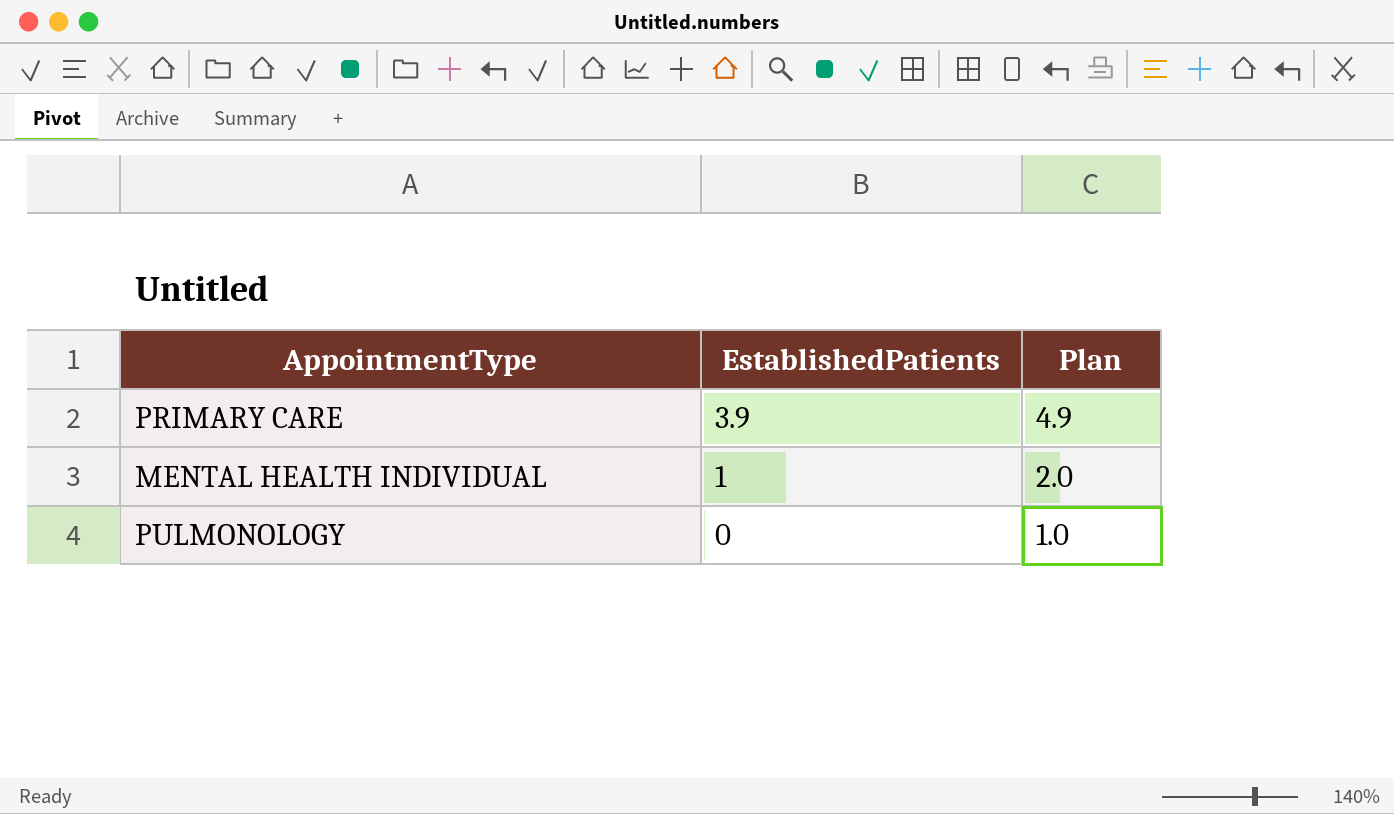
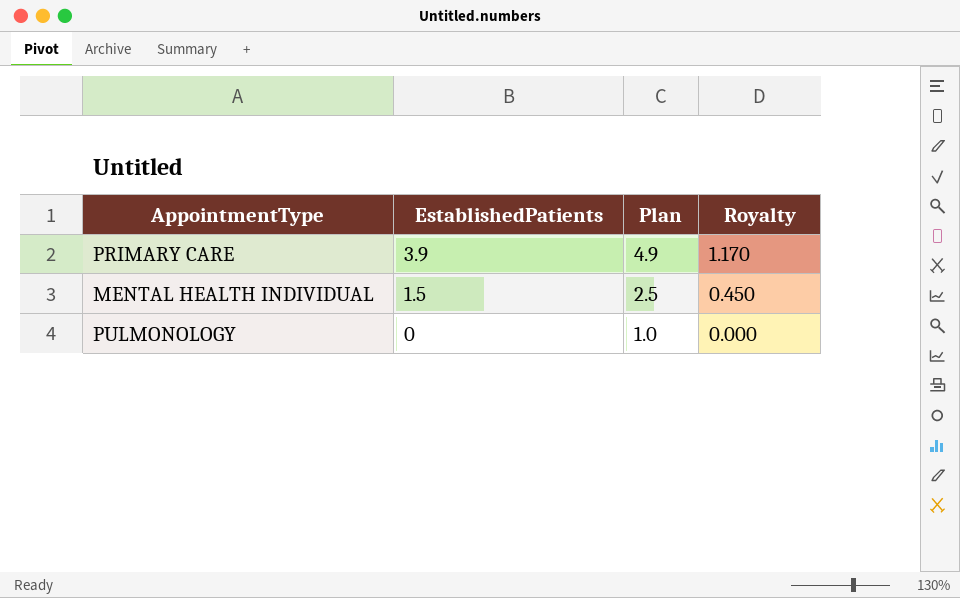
column Royalty | formula: none -> [EstablishedPatients] * 0.3
MENTAL HEALTH INDIVIDUAL | EstablishedPatients: 1 -> 1.5
MENTAL HEALTH INDIVIDUAL | Plan: 2.0 -> 2.5

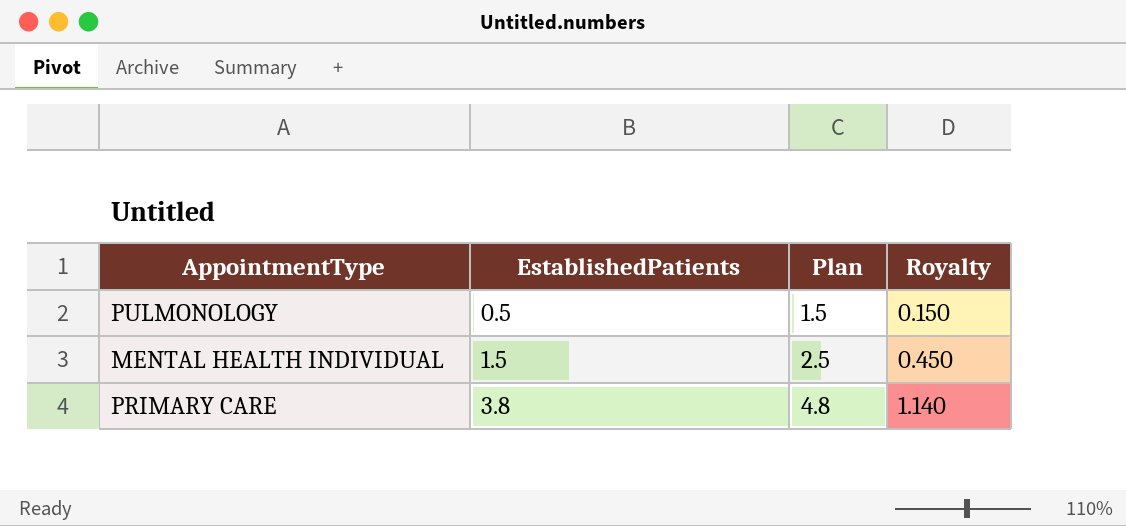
row order: EstablishedPatients descending -> EstablishedPatients ascending
PULMONOLOGY | EstablishedPatients: 0 -> 0.5
PULMONOLOGY | Plan: 1.0 -> 1.5
PULMONOLOGY | Royalty: 0.000 -> 0.150
PRIMARY CARE | EstablishedPatients: 3.9 -> 3.8
PRIMARY CARE | Plan: 4.9 -> 4.8
PRIMARY CARE | Royalty: 1.170 -> 1.140

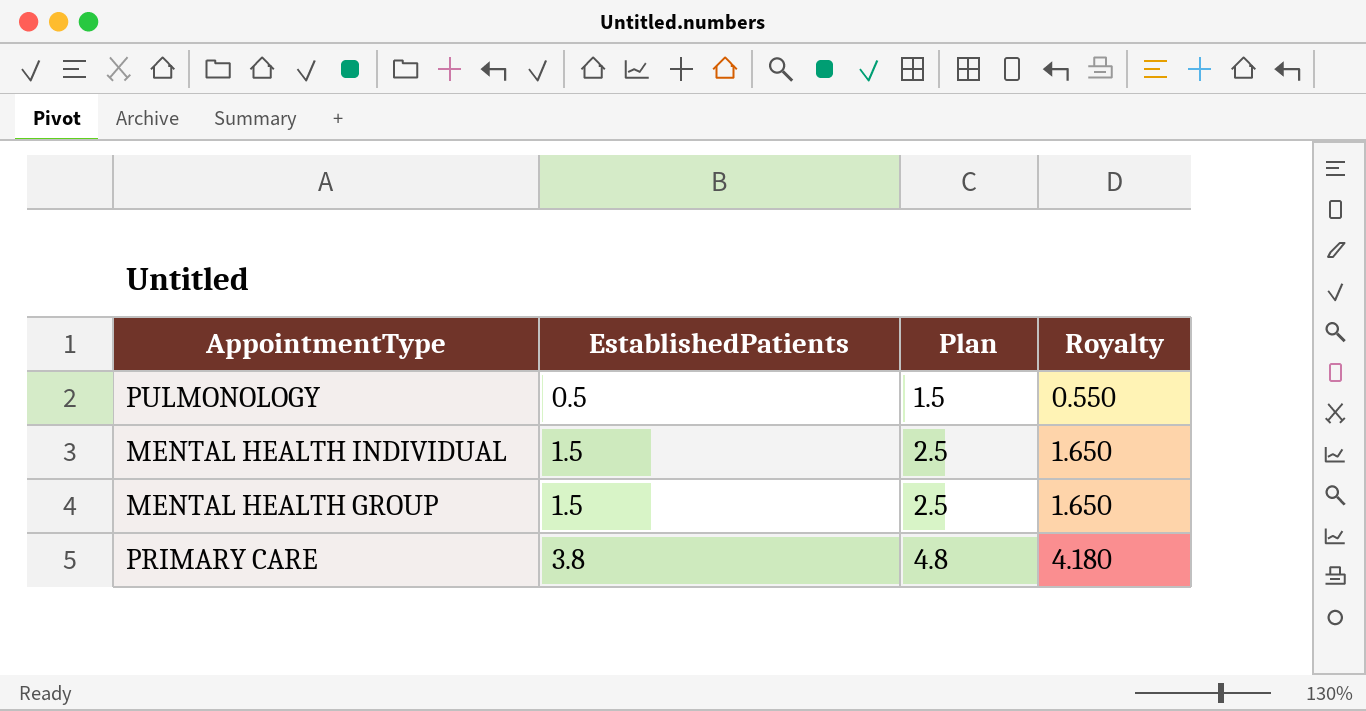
column Royalty | formula: [EstablishedPatients] * 0.3 -> [EstablishedPatients] * 1.1
row MENTAL HEALTH GROUP: none -> 1.5 | 2.5 | 1.650

